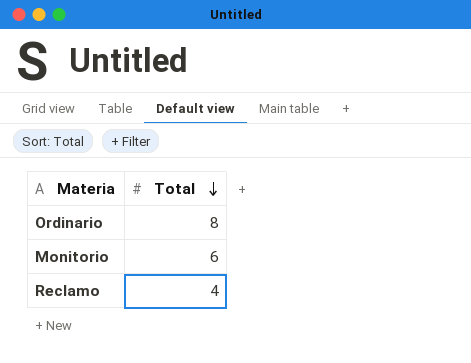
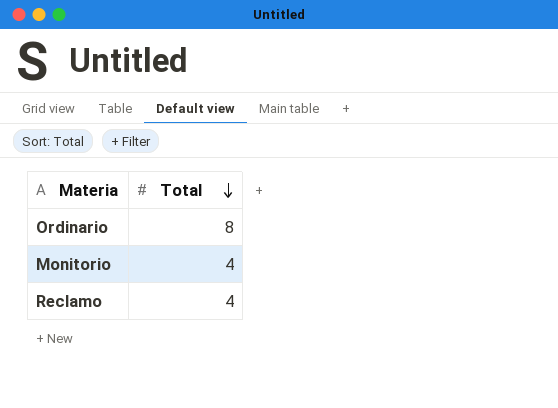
Monitorio | Total: 6 -> 4

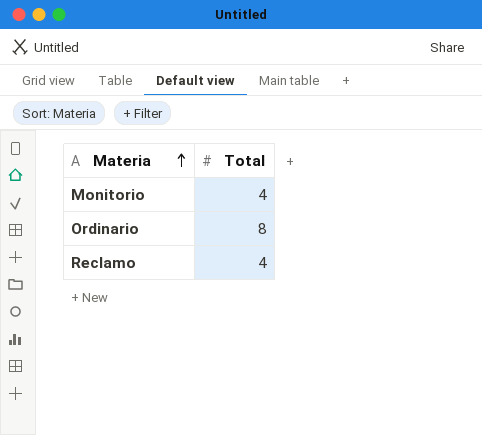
row order: Total descending -> Materia ascending

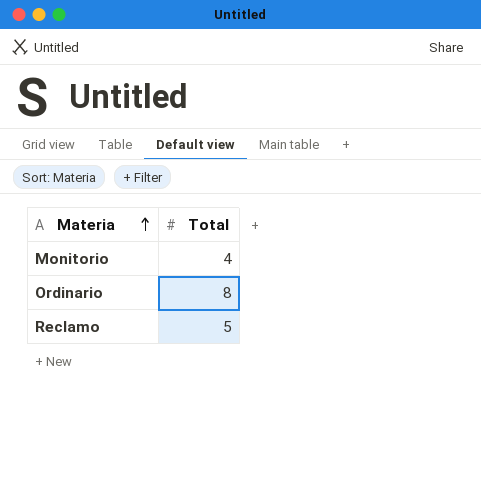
Reclamo | Total: 4 -> 5

